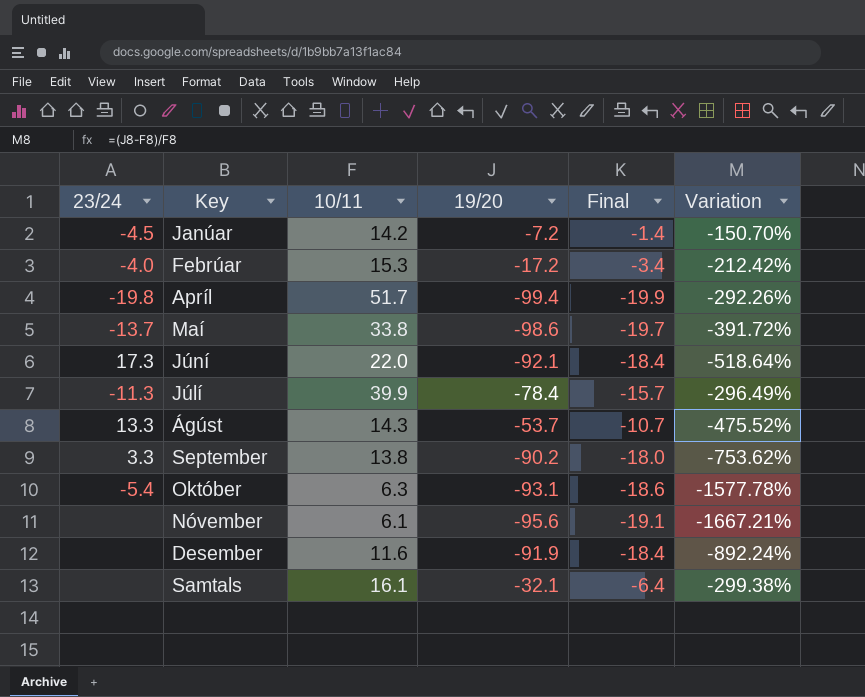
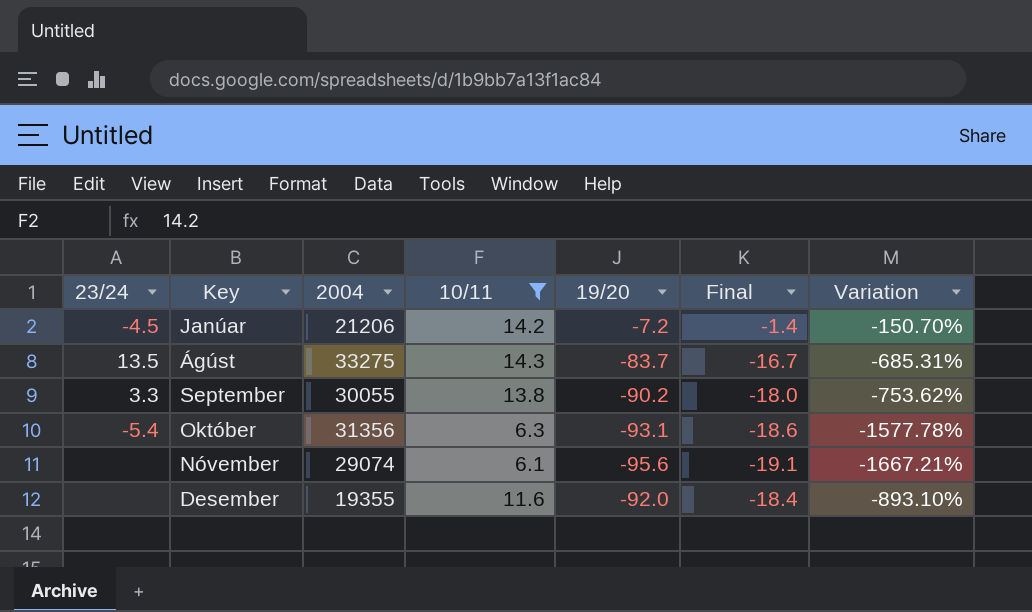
filter: none -> 10/11 <= 14.3
column 2004 | position: none -> 3
Ágúst | 23/24: 13.3 -> 13.5
Ágúst | 19/20: -53.7 -> -83.7
Ágúst | Final: -10.7 -> -16.7
Ágúst | Variation: -475.52% -> -685.31%
Desember | 19/20: -91.9 -> -92.0
Desember | Variation: -892.24% -> -893.10%

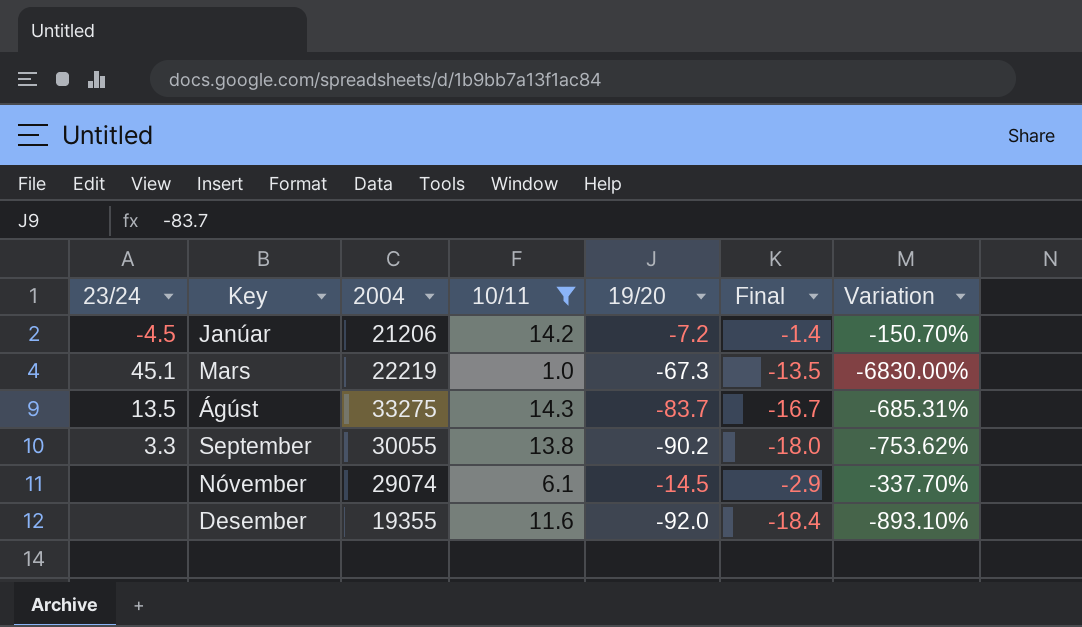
row Október: -5.4 | 31356 | 6.3 | -93.1 | -18.6 | -1577.78% -> none
row Mars: none -> 45.1 | 22219 | 1.0 | -67.3 | -13.5 | -6830.00%
Nóvember | 19/20: -95.6 -> -14.5
Nóvember | Final: -19.1 -> -2.9
Nóvember | Variation: -1667.21% -> -337.70%

